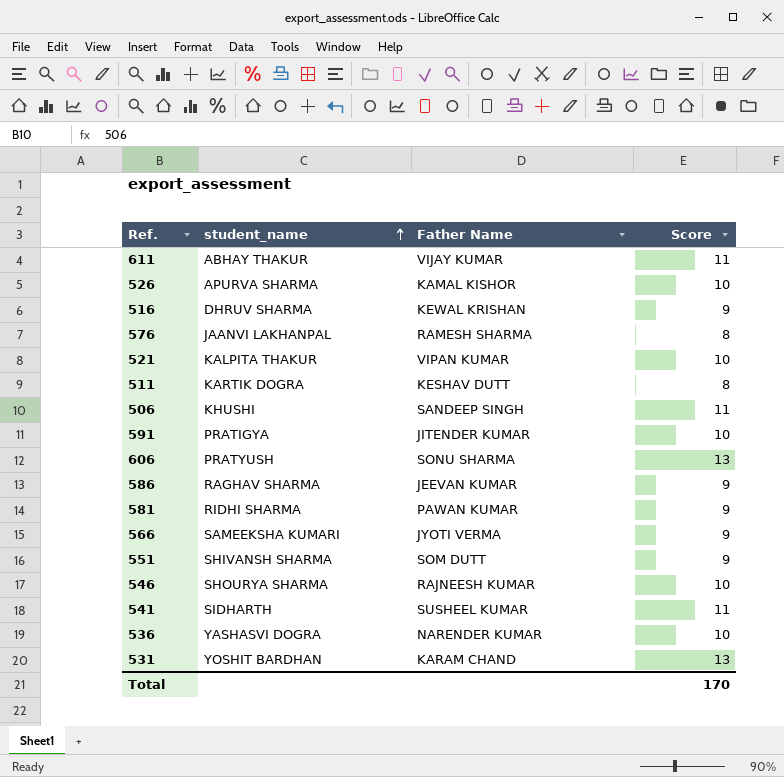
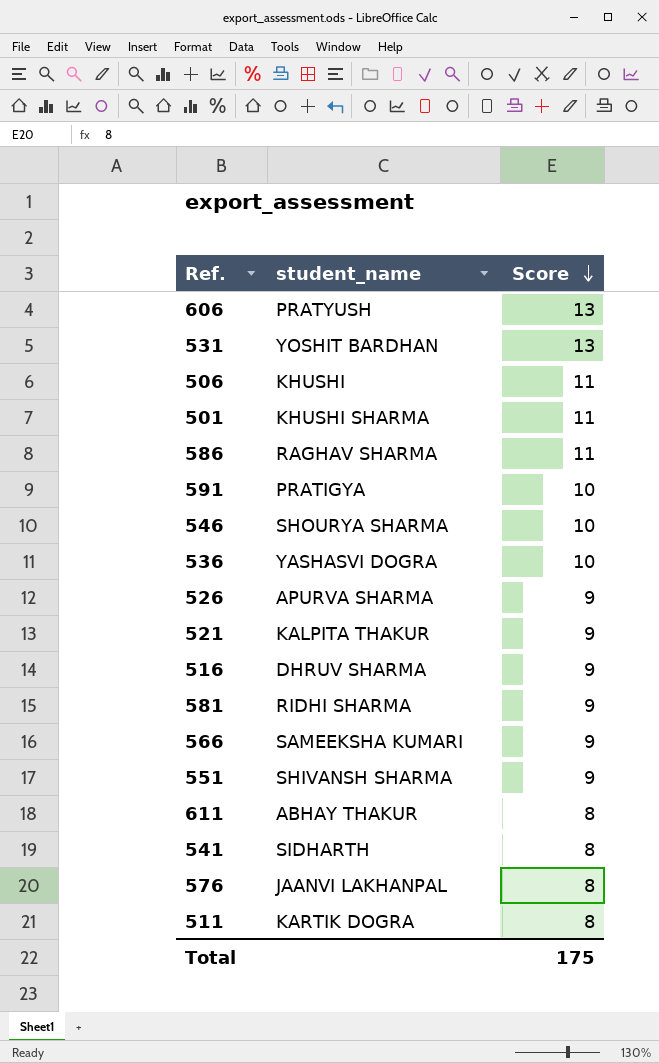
row order: student_name ascending -> Score descending
column Father Name | position: 3 -> none
row 501: none -> KHUSHI SHARMA | 11
586 | Score: 9 -> 11
526 | Score: 10 -> 9
521 | Score: 10 -> 9
611 | Score: 11 -> 8
541 | Score: 11 -> 8
Total | Score: 170 -> 175

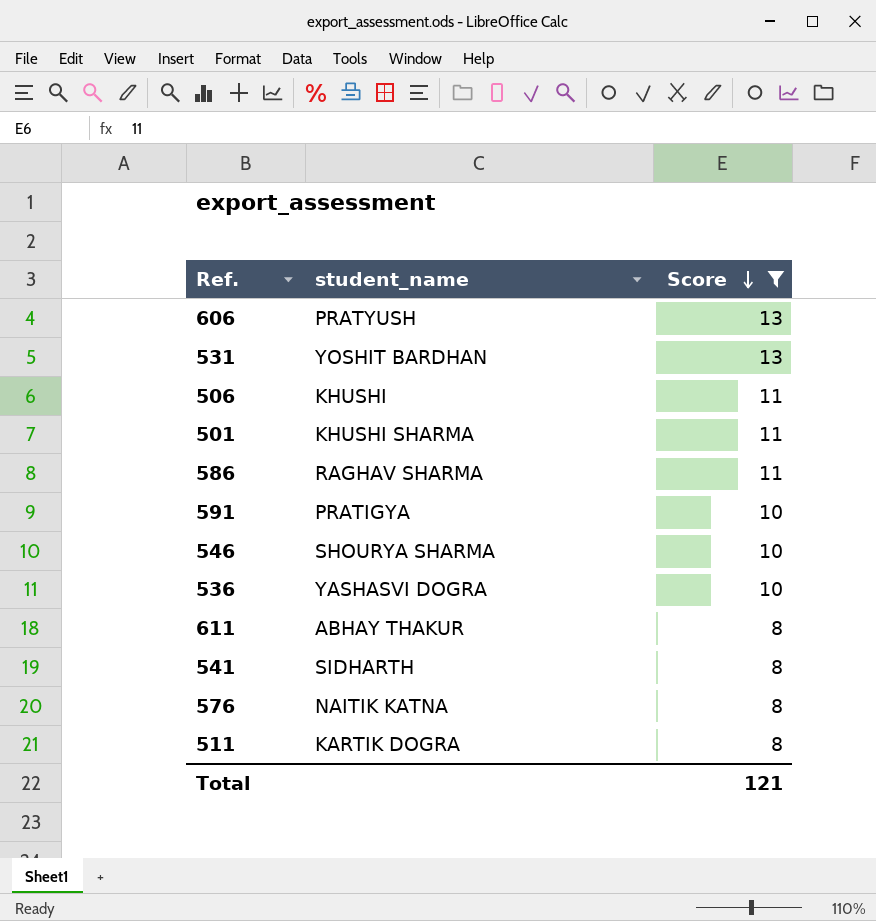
filter: none -> Score != 9
576 | student_name: JAANVI LAKHANPAL -> NAITIK KATNA
Total | Score: 175 -> 121

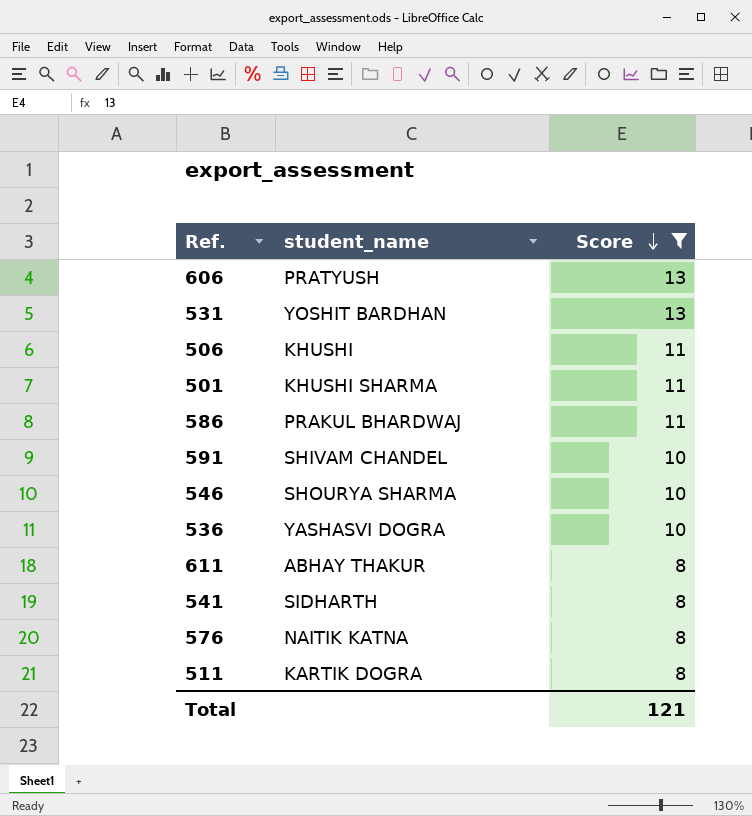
586 | student_name: RAGHAV SHARMA -> PRAKUL BHARDWAJ
591 | student_name: PRATIGYA -> SHIVAM CHANDEL

